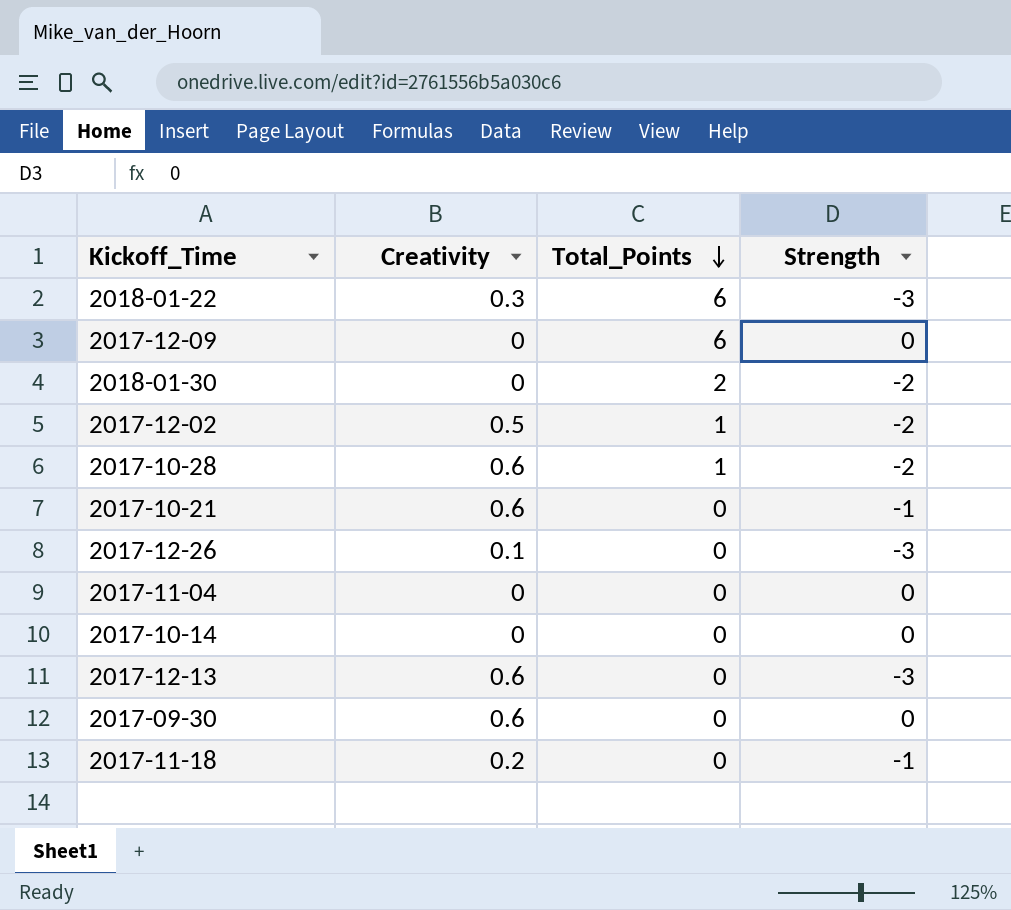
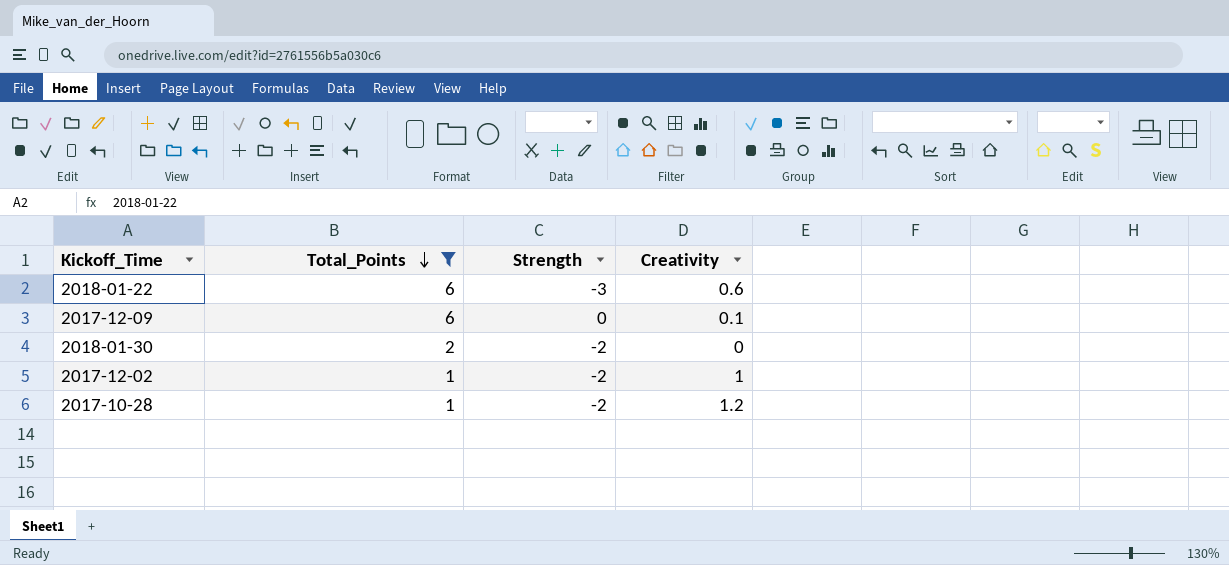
filter: none -> Total_Points != 0
column Creativity | position: 2 -> 4
2018-01-22 | Creativity: 0.3 -> 0.6
2017-12-09 | Creativity: 0 -> 0.1
2017-12-02 | Creativity: 0.5 -> 1
2017-10-28 | Creativity: 0.6 -> 1.2

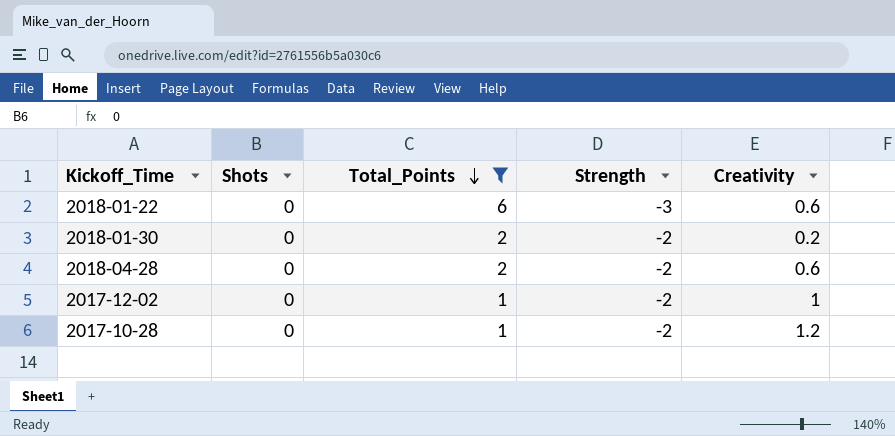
column Shots | position: none -> 2
row 2017-12-09: 6 | 0 | 0.1 -> none
2018-01-30 | Creativity: 0 -> 0.2
row 2018-04-28: none -> 0 | 2 | -2 | 0.6

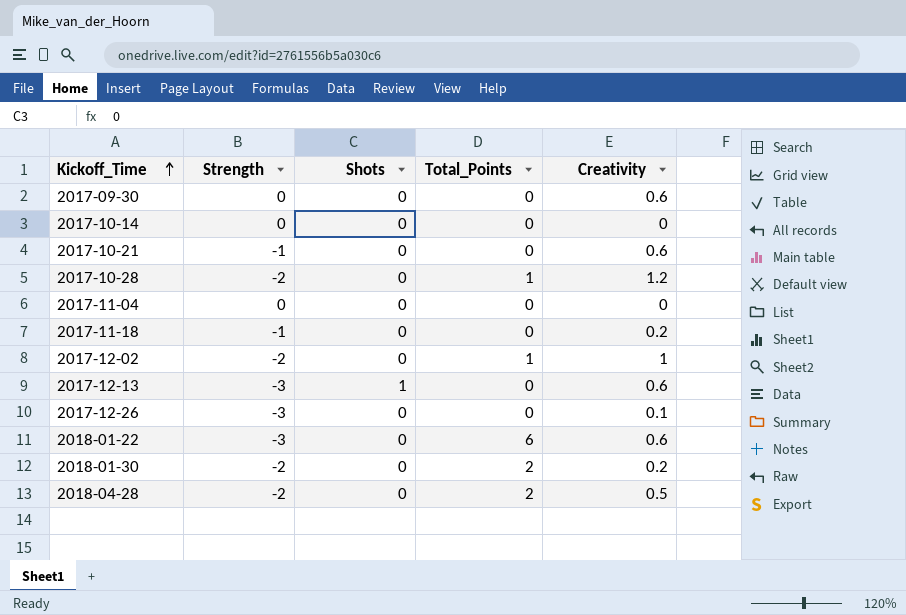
filter: Total_Points != 0 -> none
row order: Total_Points descending -> Kickoff_Time ascending
column Strength | position: 4 -> 2
2018-04-28 | Creativity: 0.6 -> 0.5

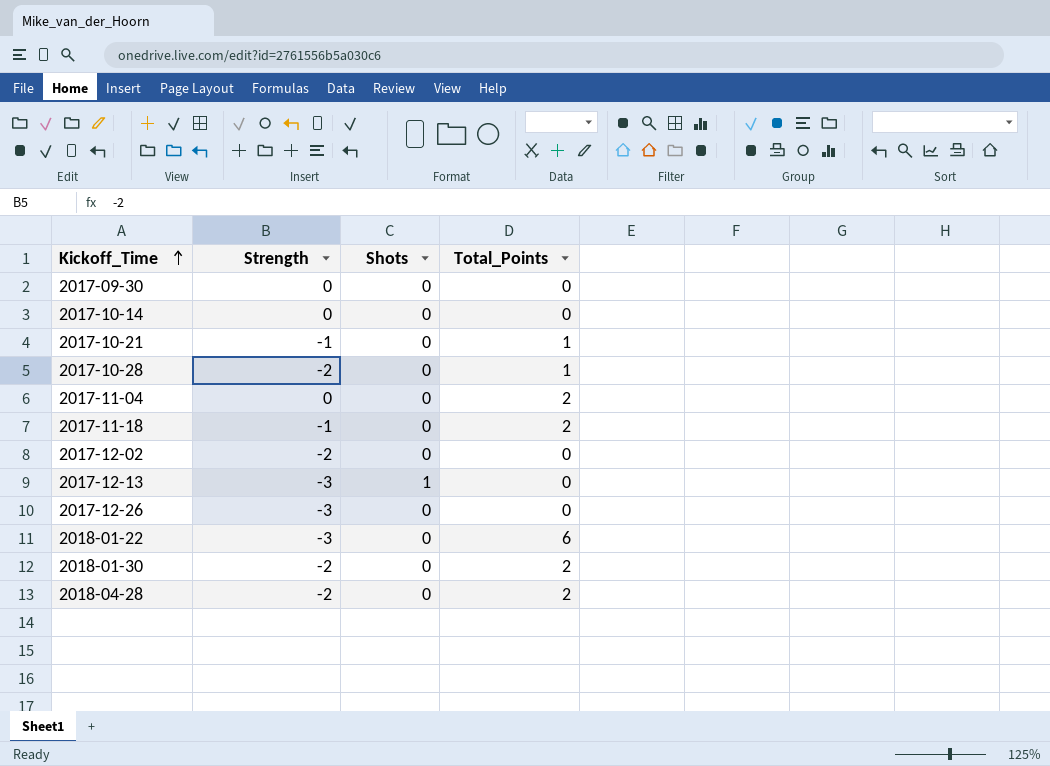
column Creativity | position: 5 -> none
2017-10-21 | Total_Points: 0 -> 1
2017-11-04 | Total_Points: 0 -> 2
2017-11-18 | Total_Points: 0 -> 2
2017-12-02 | Total_Points: 1 -> 0

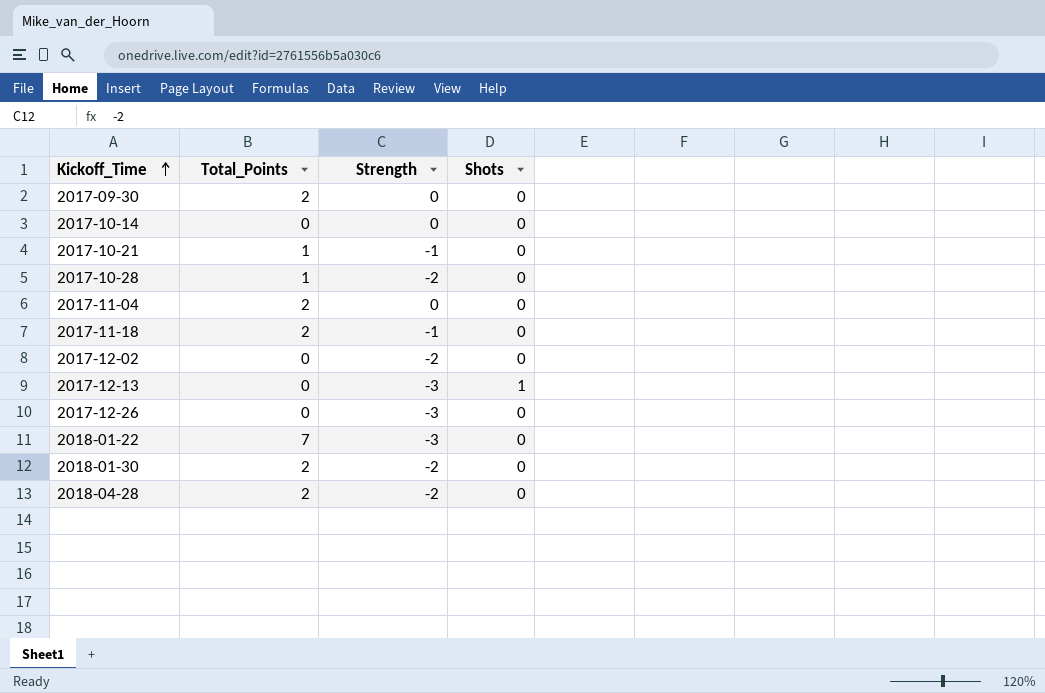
column Total_Points | position: 4 -> 2
2017-09-30 | Total_Points: 0 -> 2
2018-01-22 | Total_Points: 6 -> 7

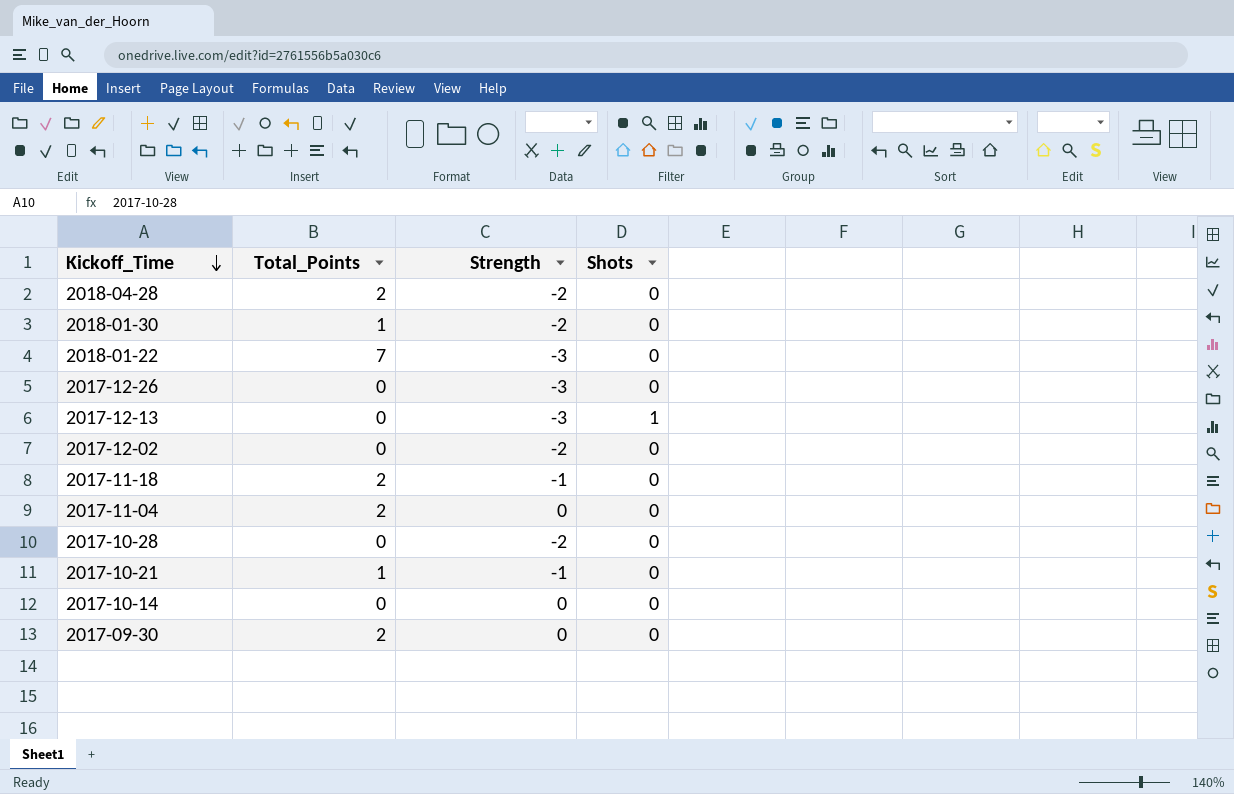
row order: Kickoff_Time ascending -> Kickoff_Time descending
2018-01-30 | Total_Points: 2 -> 1
2017-10-28 | Total_Points: 1 -> 0

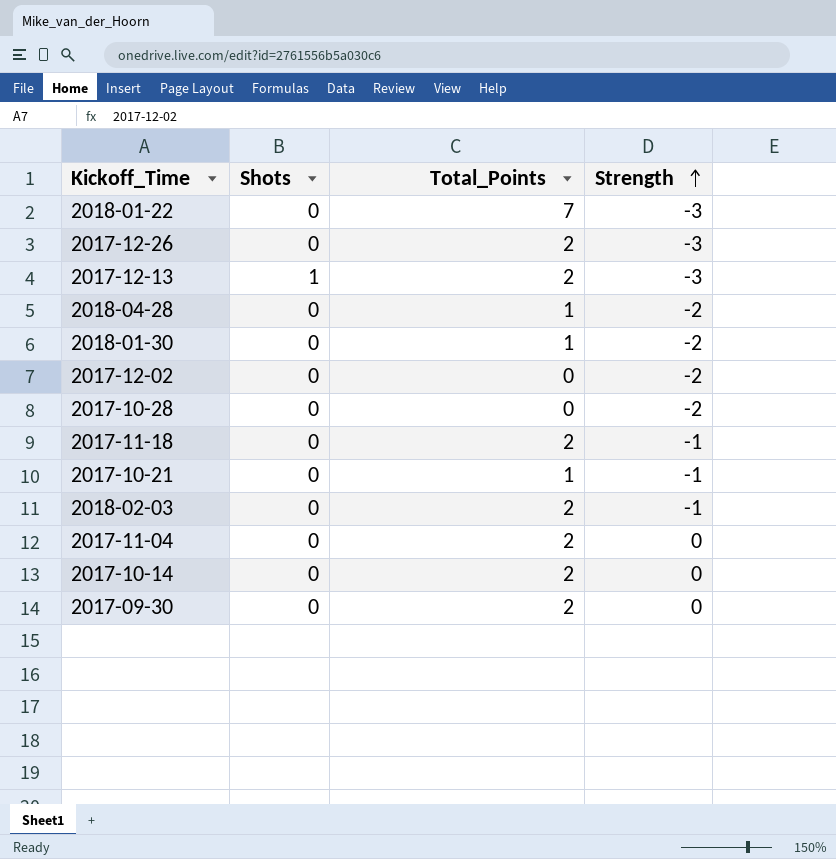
row order: Kickoff_Time descending -> Strength ascending
column Shots | position: 4 -> 2
2017-12-26 | Total_Points: 0 -> 2
2017-12-13 | Total_Points: 0 -> 2
2018-04-28 | Total_Points: 2 -> 1
row 2018-02-03: none -> 0 | 2 | -1
2017-10-14 | Total_Points: 0 -> 2

